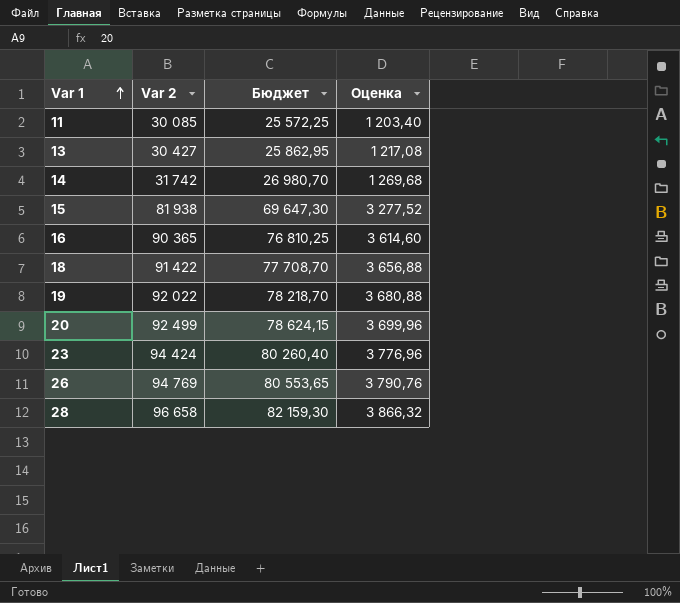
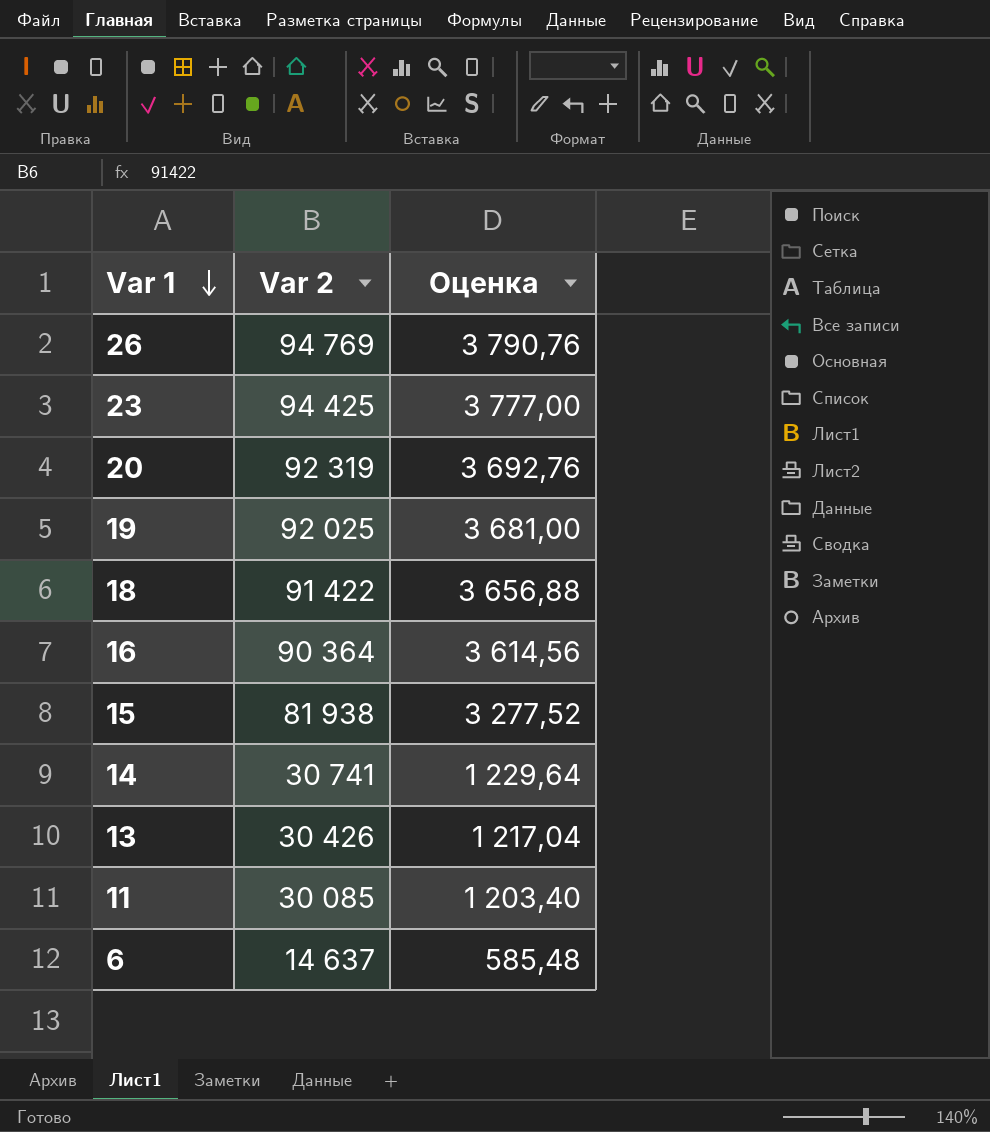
row order: Var 1 ascending -> Var 1 descending
column Бюджет | formula: [Var 2] * 0,85 -> none
row 28: 96 658 | 82 159,30 | 3 866,32 -> none
23 | Var 2: 94 424 -> 94 425
23 | Оценка: 3 776,96 -> 3 777,00
20 | Var 2: 92 499 -> 92 319
20 | Оценка: 3 699,96 -> 3 692,76
19 | Var 2: 92 022 -> 92 025
19 | Оценка: 3 680,88 -> 3 681,00
16 | Var 2: 90 365 -> 90 364
16 | Оценка: 3 614,60 -> 3 614,56
14 | Var 2: 31 742 -> 30 741
14 | Оценка: 1 269,68 -> 1 229,64
13 | Var 2: 30 427 -> 30 426
13 | Оценка: 1 217,08 -> 1 217,04
row 6: none -> 14 637 | 585,48

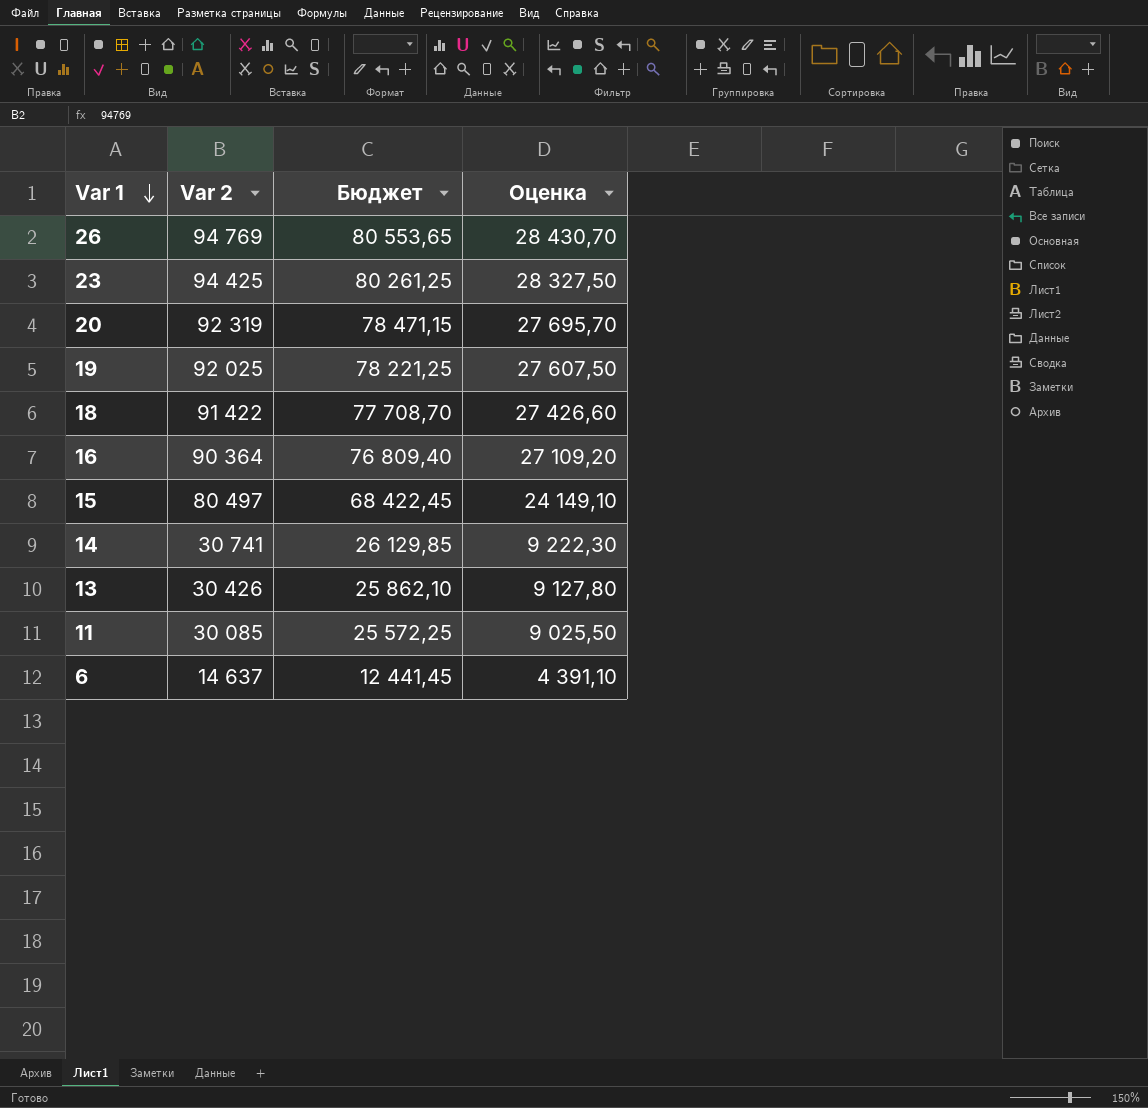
column Бюджет | formula: none -> [Var 2] * 0,85
column Оценка | formula: [Var 2] * 0,04 -> [Var 2] * 0,3
15 | Var 2: 81 938 -> 80 497

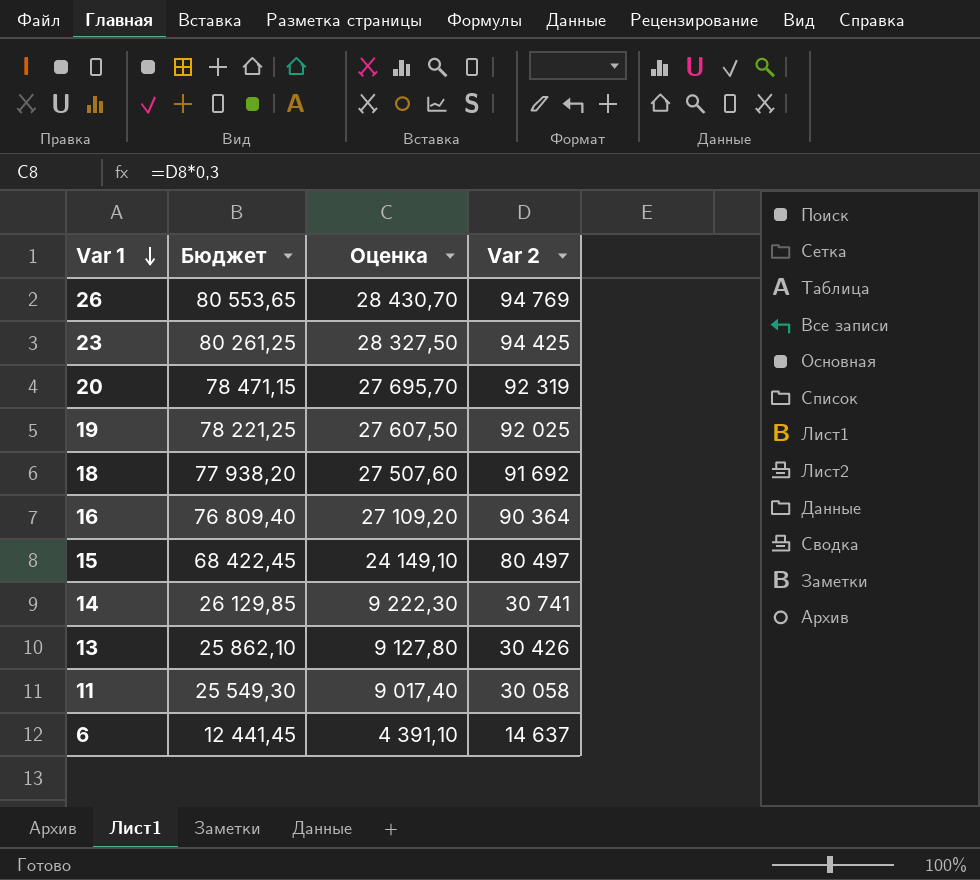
column Var 2 | position: 2 -> 4
18 | Бюджет: 77 708,70 -> 77 938,20
18 | Оценка: 27 426,60 -> 27 507,60
18 | Var 2: 91 422 -> 91 692
11 | Бюджет: 25 572,25 -> 25 549,30
11 | Оценка: 9 025,50 -> 9 017,40
11 | Var 2: 30 085 -> 30 058

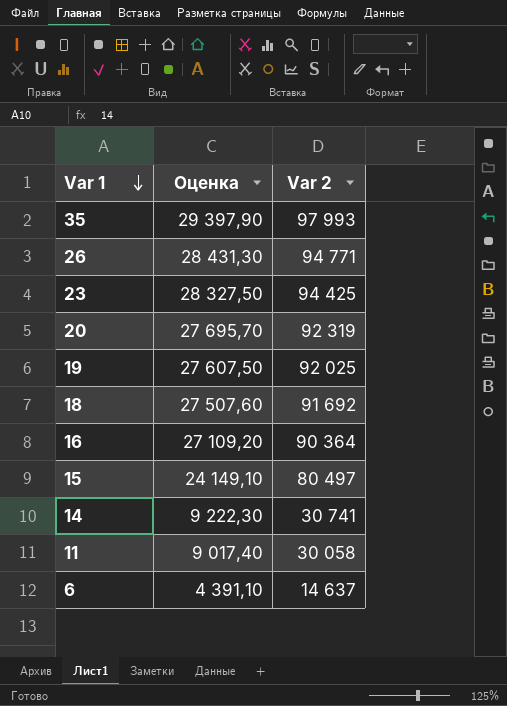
column Бюджет | formula: [Var 2] * 0,85 -> none
row 13: 25 862,10 | 9 127,80 | 30 426 -> none
row 35: none -> 29 397,90 | 97 993
26 | Оценка: 28 430,70 -> 28 431,30
26 | Var 2: 94 769 -> 94 771

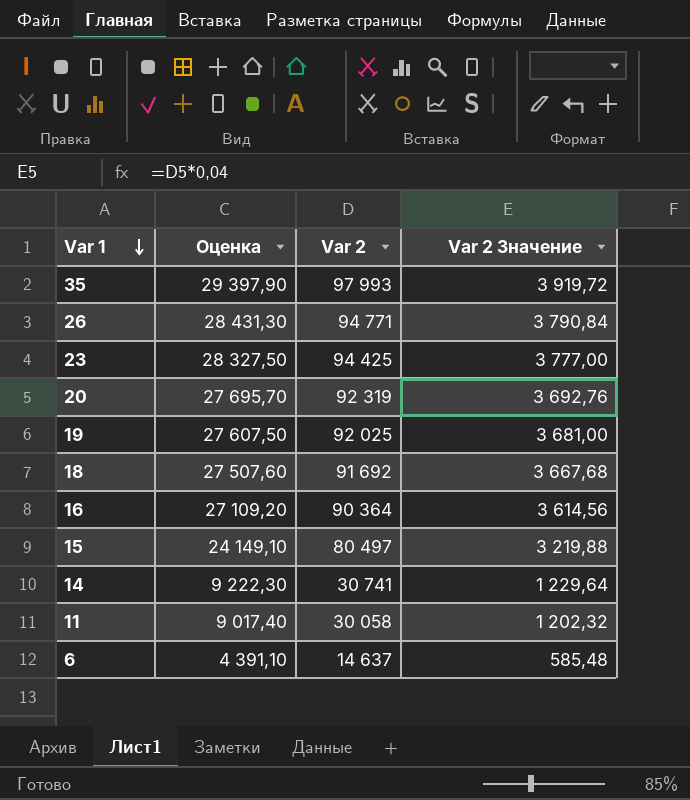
column Var 2 Значение | formula: none -> [Var 2] * 0,04

